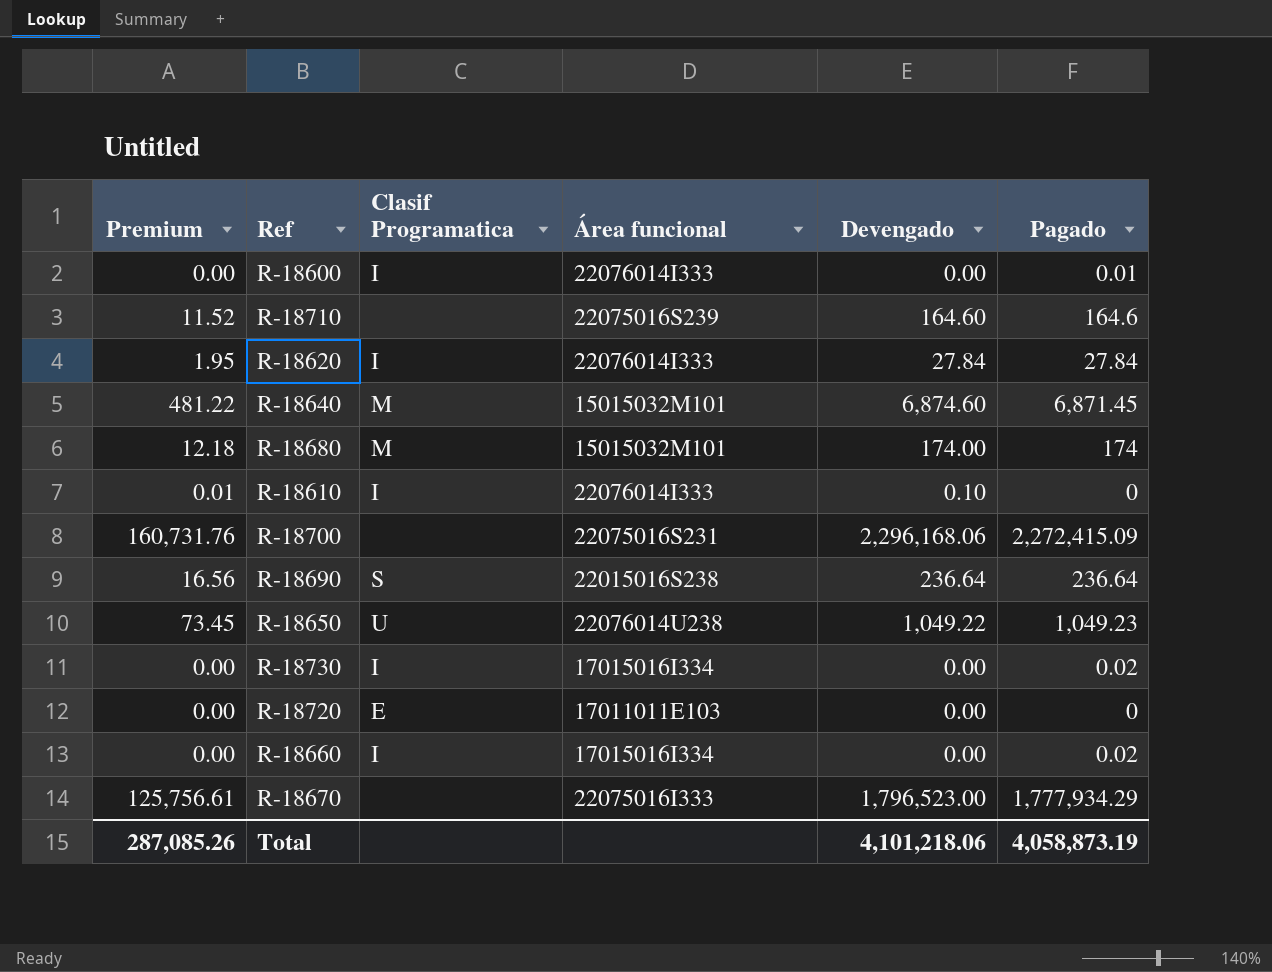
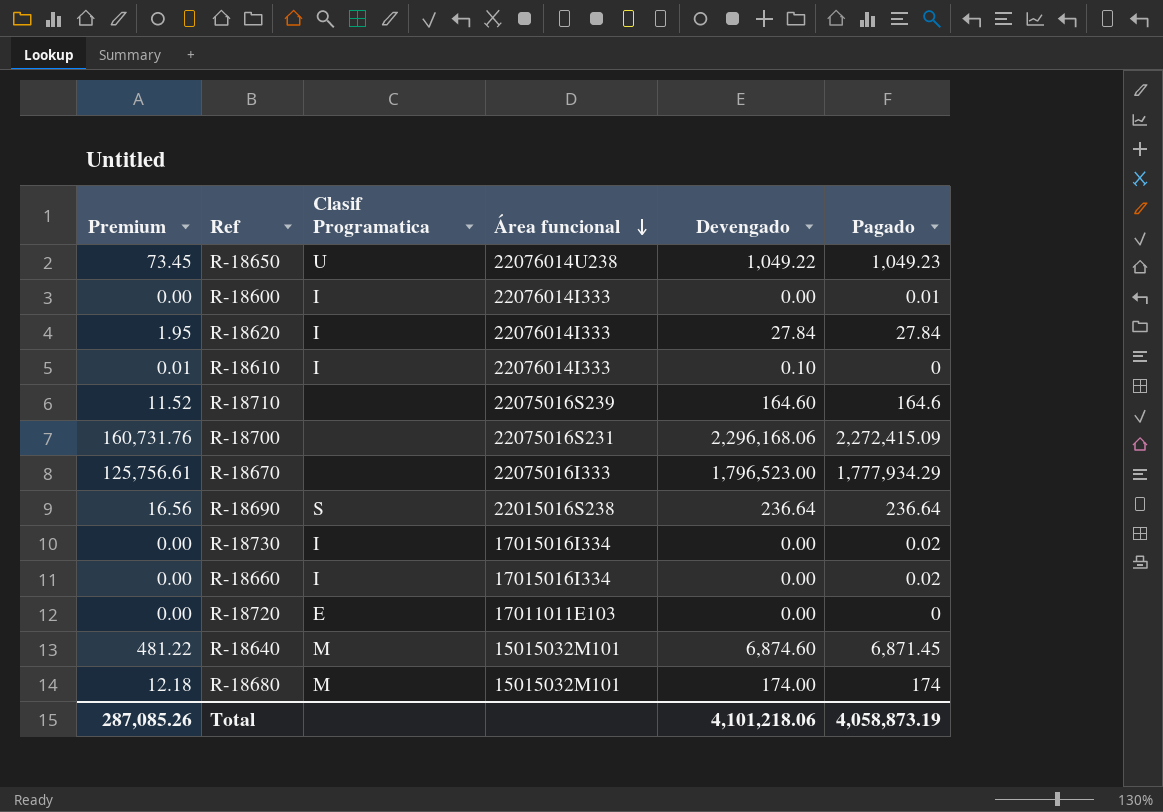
row order: none -> Área funcional descending

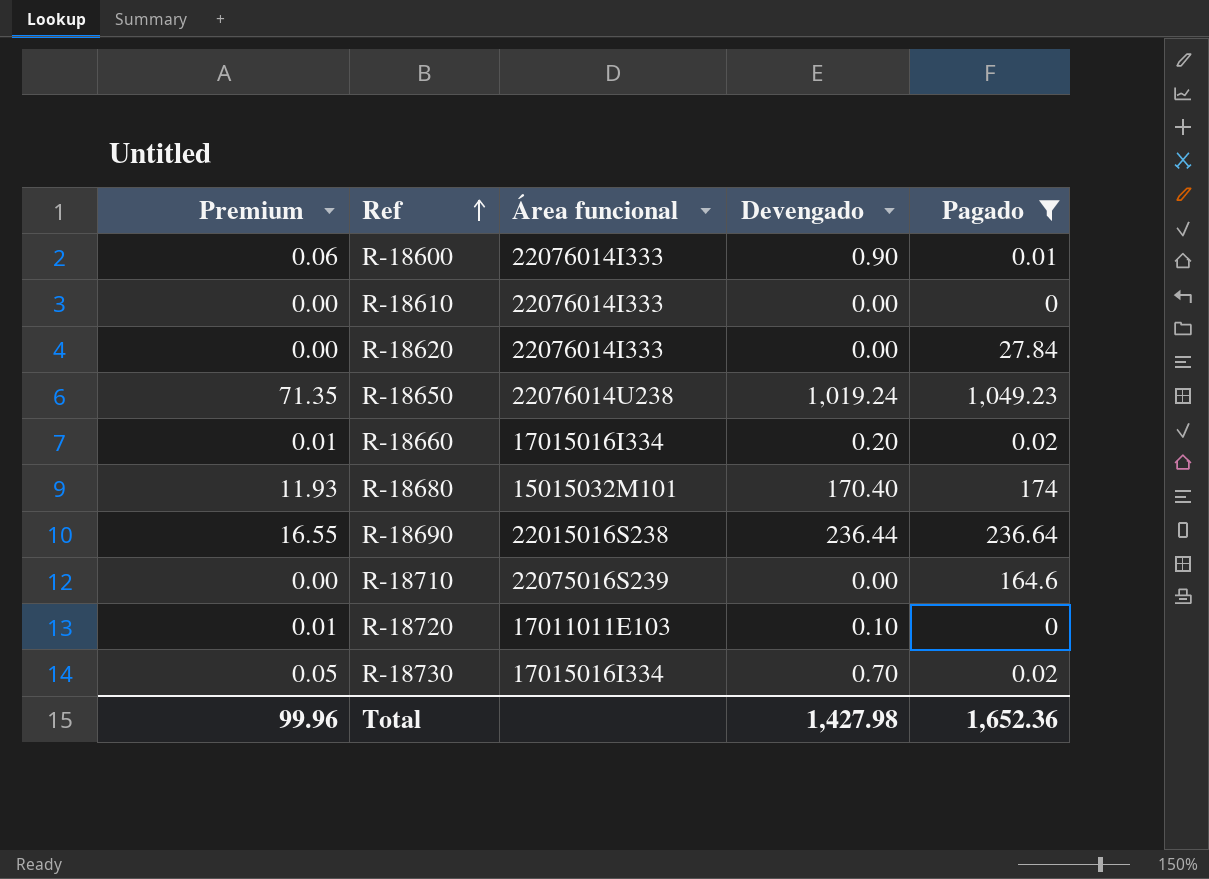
filter: none -> Pagado <= 1,049.23
row order: Área funcional descending -> Ref ascending
column Clasif Programatica | position: 3 -> none
R-18600 | Premium: 0.00 -> 0.06
R-18600 | Devengado: 0.00 -> 0.90
R-18610 | Premium: 0.01 -> 0.00
R-18610 | Devengado: 0.10 -> 0.00
R-18620 | Premium: 1.95 -> 0.00
R-18620 | Devengado: 27.84 -> 0.00
R-18650 | Premium: 73.45 -> 71.35
R-18650 | Devengado: 1,049.22 -> 1,019.24
R-18660 | Premium: 0.00 -> 0.01
R-18660 | Devengado: 0.00 -> 0.20
R-18680 | Premium: 12.18 -> 11.93
R-18680 | Devengado: 174.00 -> 170.40
R-18690 | Premium: 16.56 -> 16.55
R-18690 | Devengado: 236.64 -> 236.44
R-18710 | Premium: 11.52 -> 0.00
R-18710 | Devengado: 164.60 -> 0.00
R-18720 | Premium: 0.00 -> 0.01
R-18720 | Devengado: 0.00 -> 0.10
R-18730 | Premium: 0.00 -> 0.05
R-18730 | Devengado: 0.00 -> 0.70
Total | Premium: 287,085.26 -> 99.96
Total | Devengado: 4,101,218.06 -> 1,427.98
Total | Pagado: 4,058,873.19 -> 1,652.36

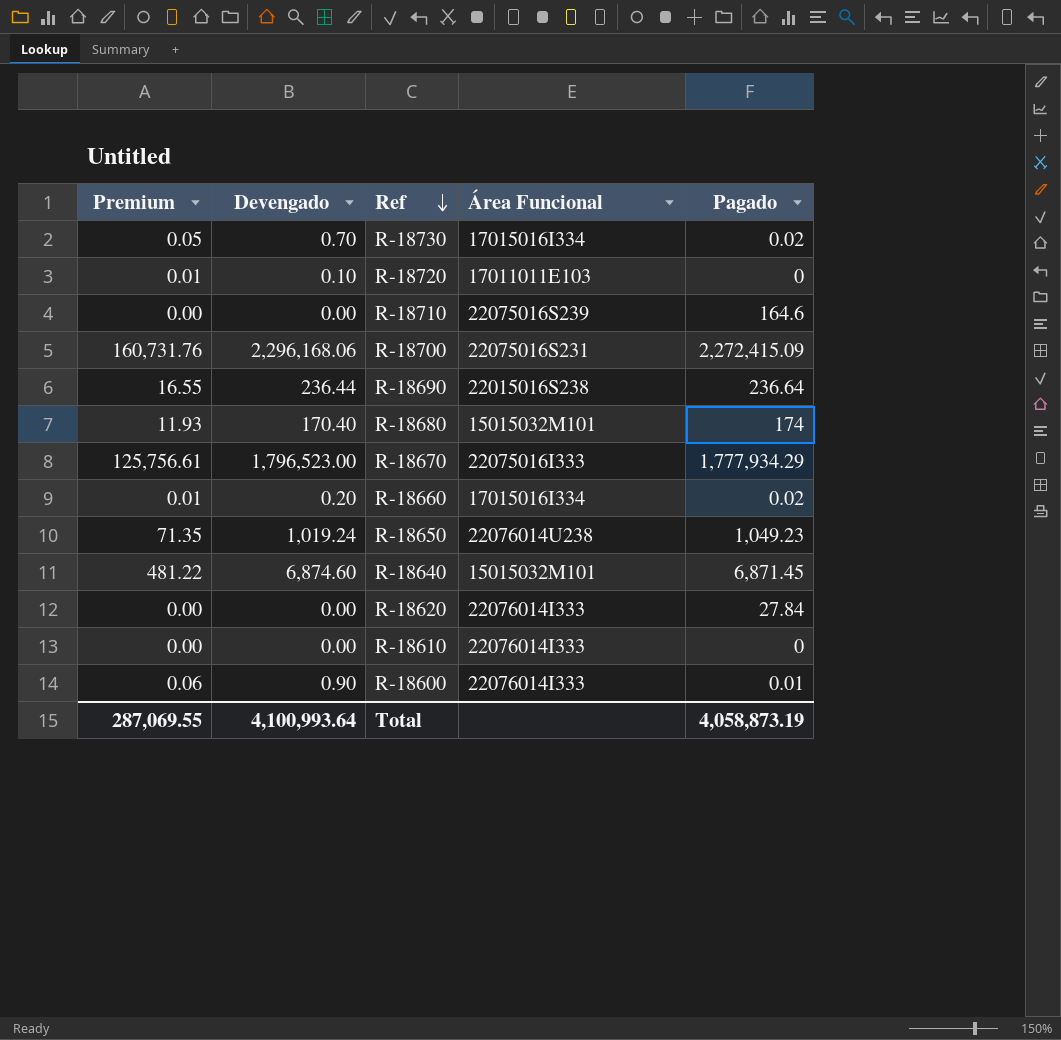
filter: Pagado <= 1,049.23 -> none
row order: Ref ascending -> Ref descending
column Devengado | position: 4 -> 2
column name: Área funcional -> Área Funcional
Total | Premium: 99.96 -> 287,069.55
Total | Devengado: 1,427.98 -> 4,100,993.64
Total | Pagado: 1,652.36 -> 4,058,873.19

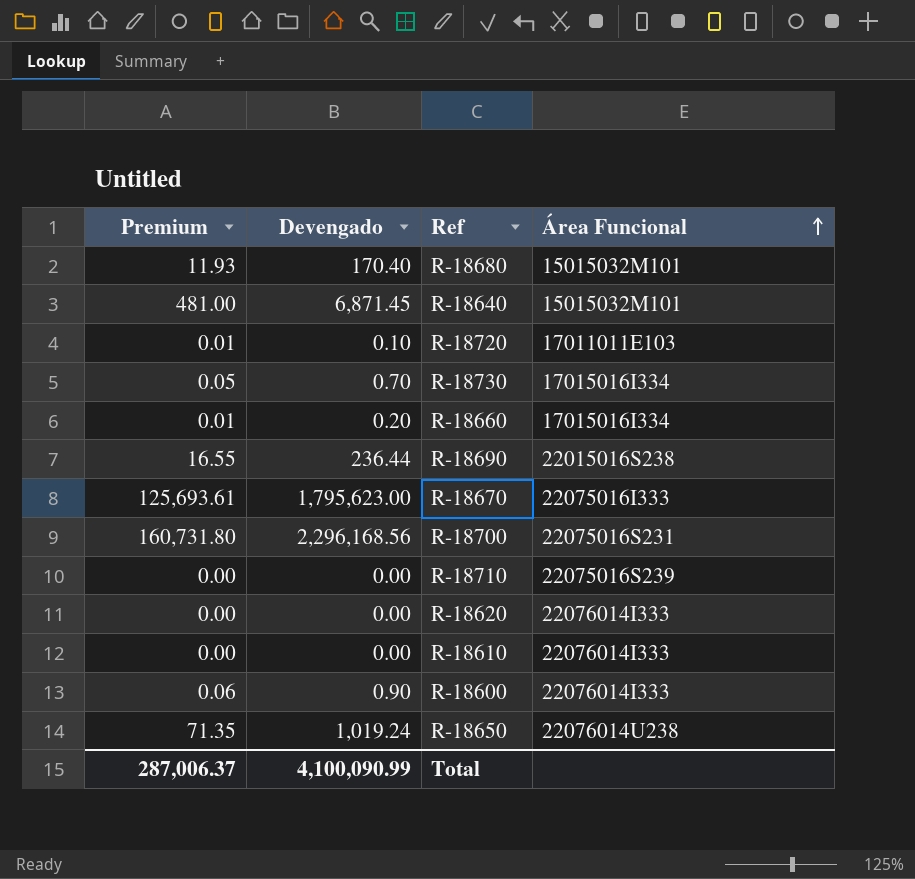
row order: Ref descending -> Área Funcional ascending
column Pagado | position: 5 -> none
R-18640 | Premium: 481.22 -> 481.00
R-18640 | Devengado: 6,874.60 -> 6,871.45
R-18670 | Premium: 125,756.61 -> 125,693.61
R-18670 | Devengado: 1,796,523.00 -> 1,795,623.00
R-18700 | Premium: 160,731.76 -> 160,731.80
R-18700 | Devengado: 2,296,168.06 -> 2,296,168.56
Total | Premium: 287,069.55 -> 287,006.37
Total | Devengado: 4,100,993.64 -> 4,100,090.99

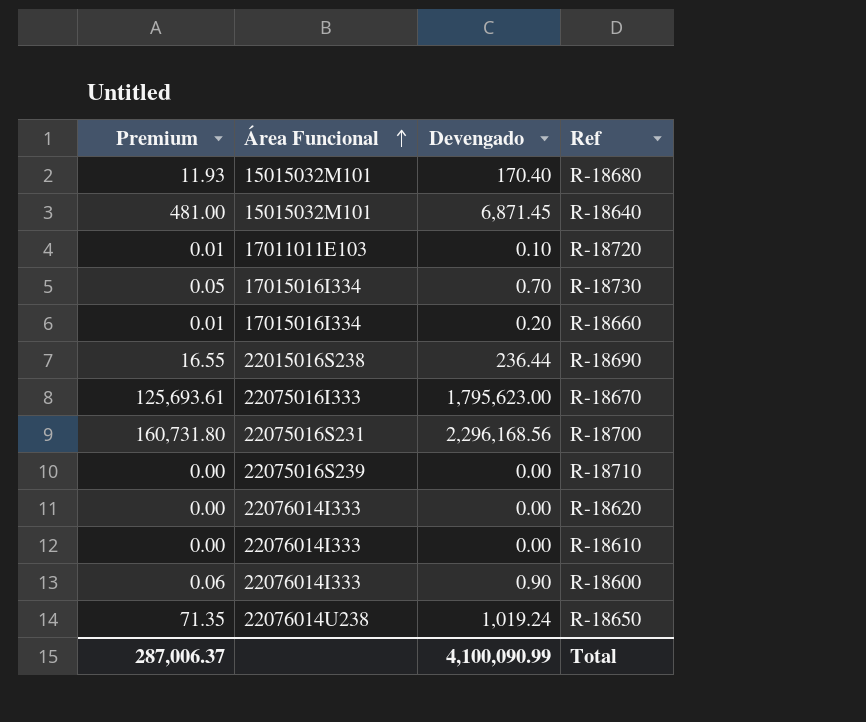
column Área Funcional | position: 4 -> 2

